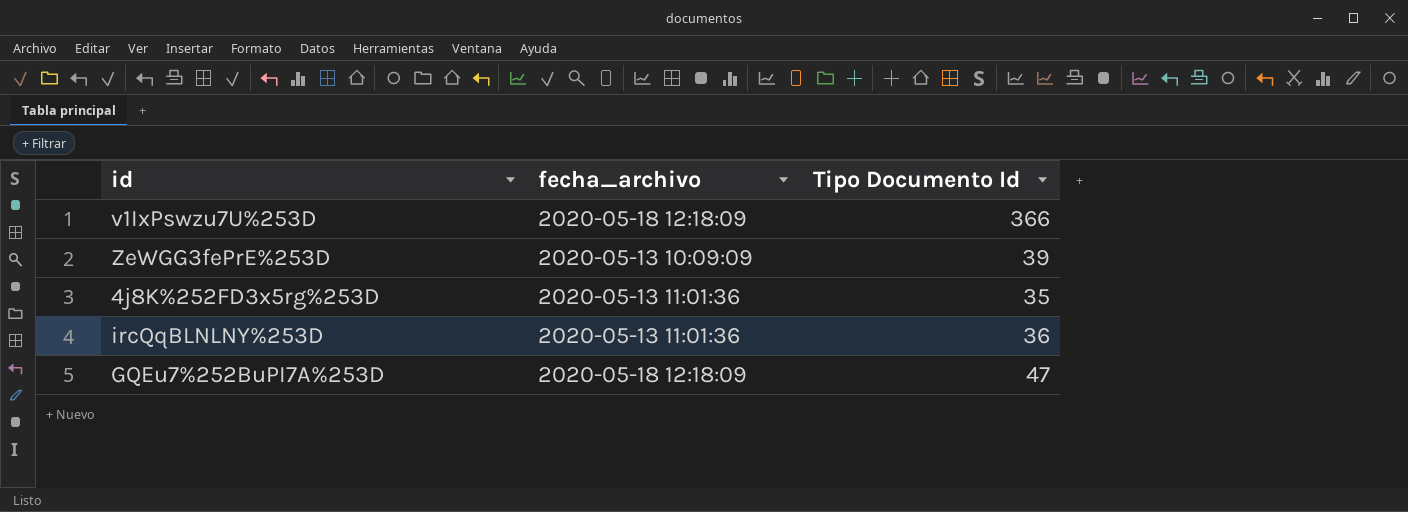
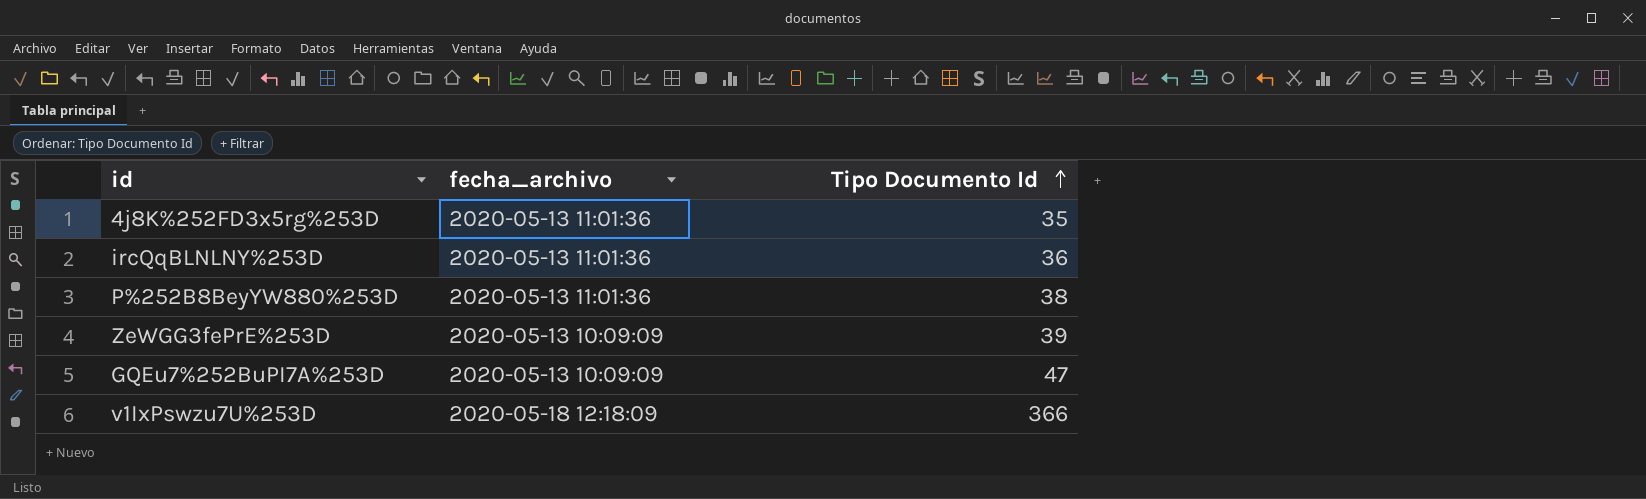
row order: none -> Tipo Documento Id ascending
row P%252B8BeyYW880%253D: none -> 2020-05-13 11:01:36 | 38
GQEu7%252BuPI7A%253D | fecha_archivo: 2020-05-18 12:18:09 -> 2020-05-13 10:09:09

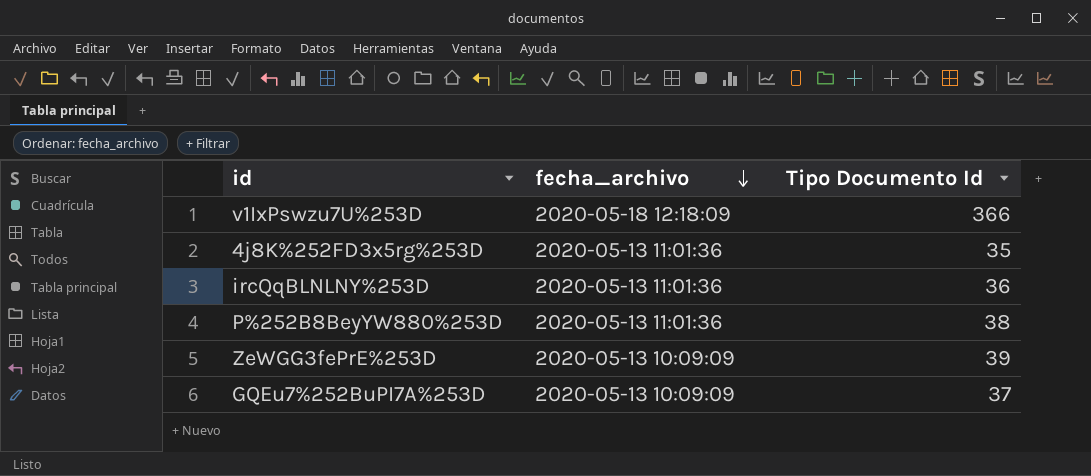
row order: Tipo Documento Id ascending -> fecha_archivo descending
GQEu7%252BuPI7A%253D | Tipo Documento Id: 47 -> 37

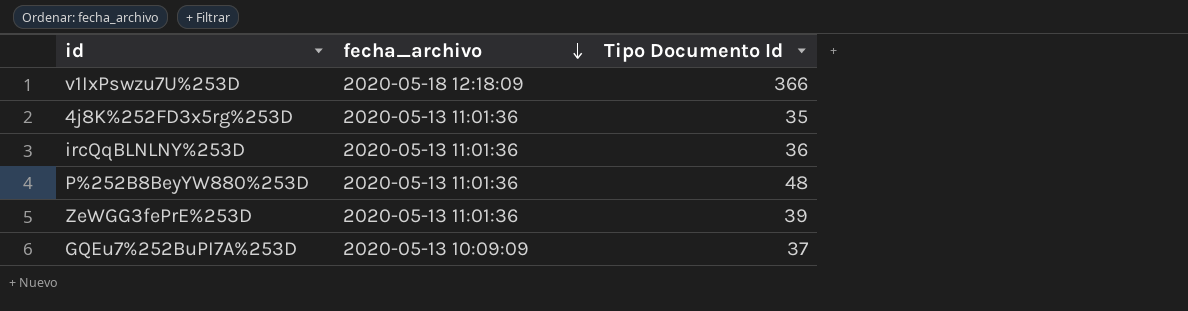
P%252B8BeyYW880%253D | Tipo Documento Id: 38 -> 48
ZeWGG3fePrE%253D | fecha_archivo: 2020-05-13 10:09:09 -> 2020-05-13 11:01:36

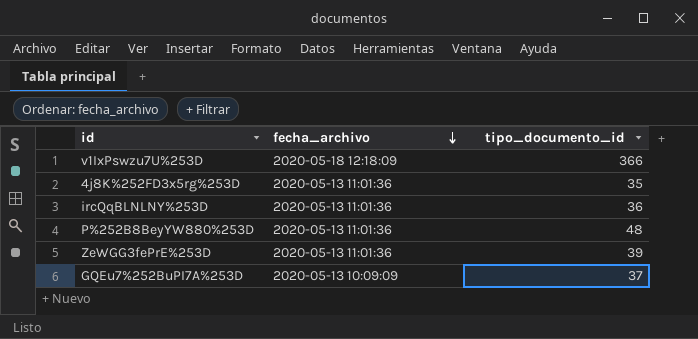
column name: Tipo Documento Id -> tipo_documento_id

